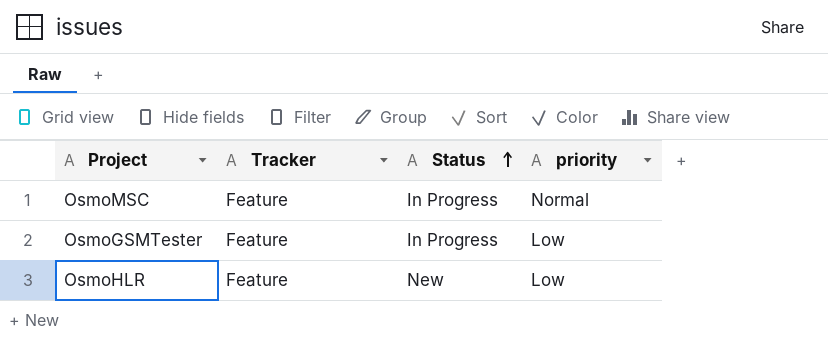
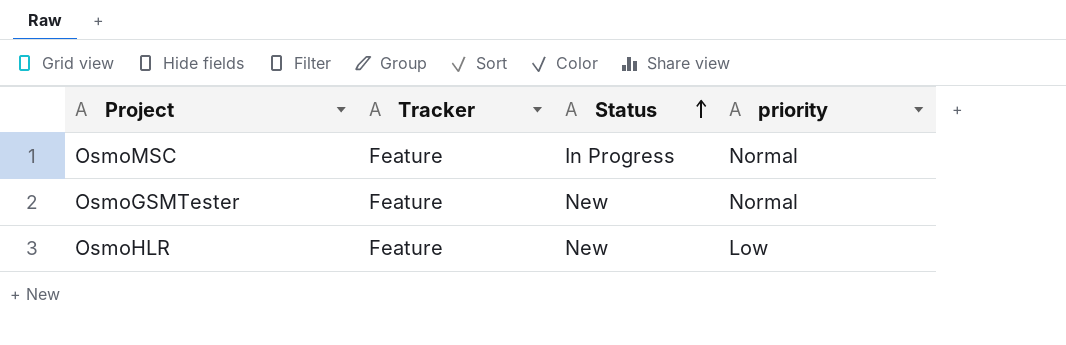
OsmoGSMTester | Status: In Progress -> New
OsmoGSMTester | priority: Low -> Normal

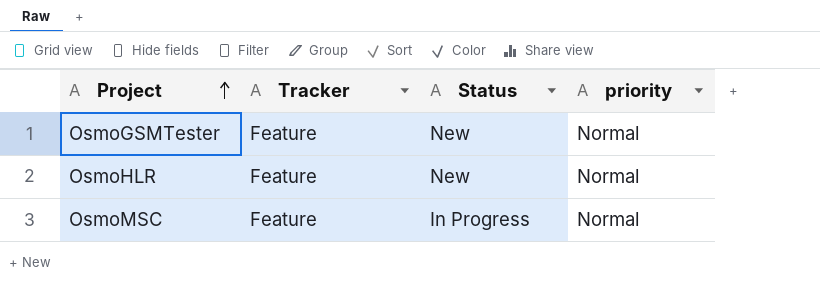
row order: Status ascending -> Project ascending
OsmoHLR | priority: Low -> Normal

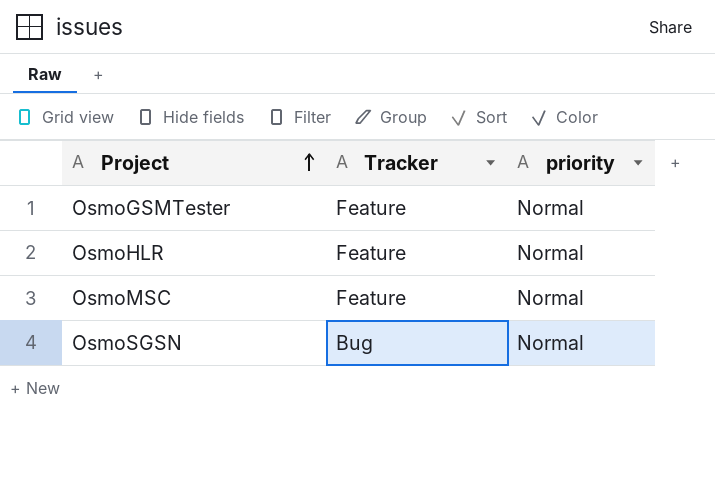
column Status | position: 3 -> none
row OsmoSGSN: none -> Bug | Normal

